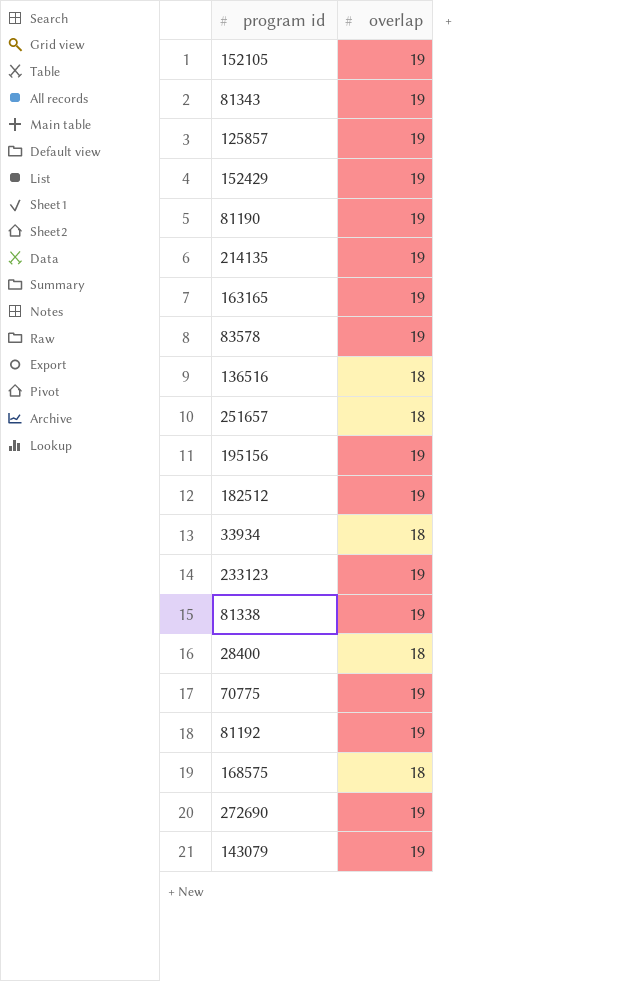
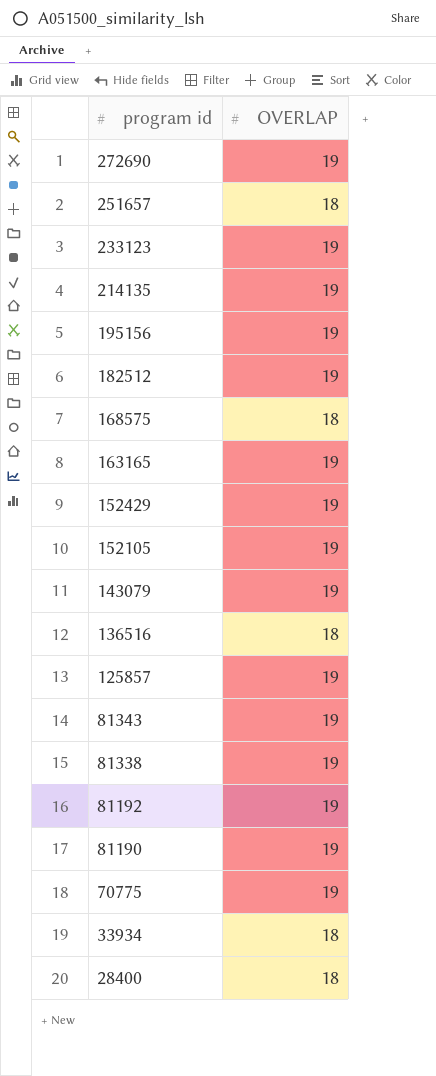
row order: none -> program id descending
column name: overlap -> OVERLAP
row 83578: 19 -> none

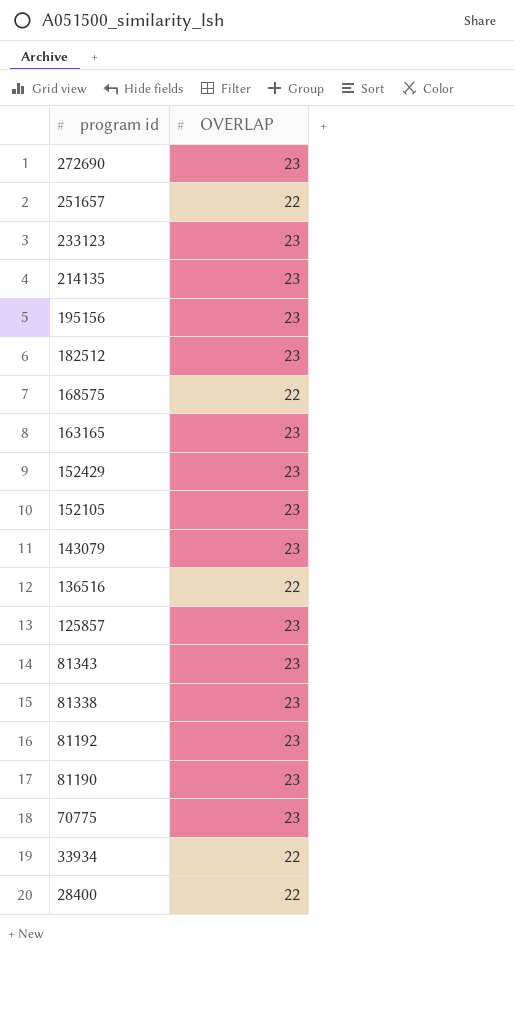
272690 | OVERLAP: 19 -> 23
251657 | OVERLAP: 18 -> 22
233123 | OVERLAP: 19 -> 23
214135 | OVERLAP: 19 -> 23
195156 | OVERLAP: 19 -> 23
182512 | OVERLAP: 19 -> 23
168575 | OVERLAP: 18 -> 22
163165 | OVERLAP: 19 -> 23
152429 | OVERLAP: 19 -> 23
152105 | OVERLAP: 19 -> 23
143079 | OVERLAP: 19 -> 23
136516 | OVERLAP: 18 -> 22
125857 | OVERLAP: 19 -> 23
81343 | OVERLAP: 19 -> 23
81338 | OVERLAP: 19 -> 23
81192 | OVERLAP: 19 -> 23
81190 | OVERLAP: 19 -> 23
70775 | OVERLAP: 19 -> 23
33934 | OVERLAP: 18 -> 22
28400 | OVERLAP: 18 -> 22

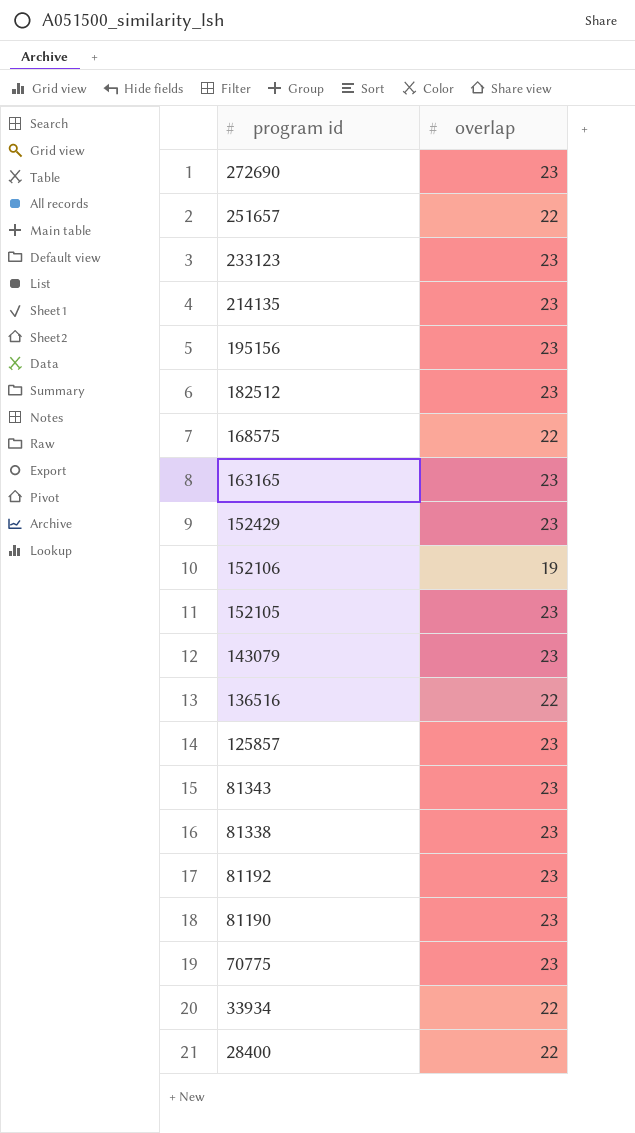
column name: OVERLAP -> overlap
row 152106: none -> 19

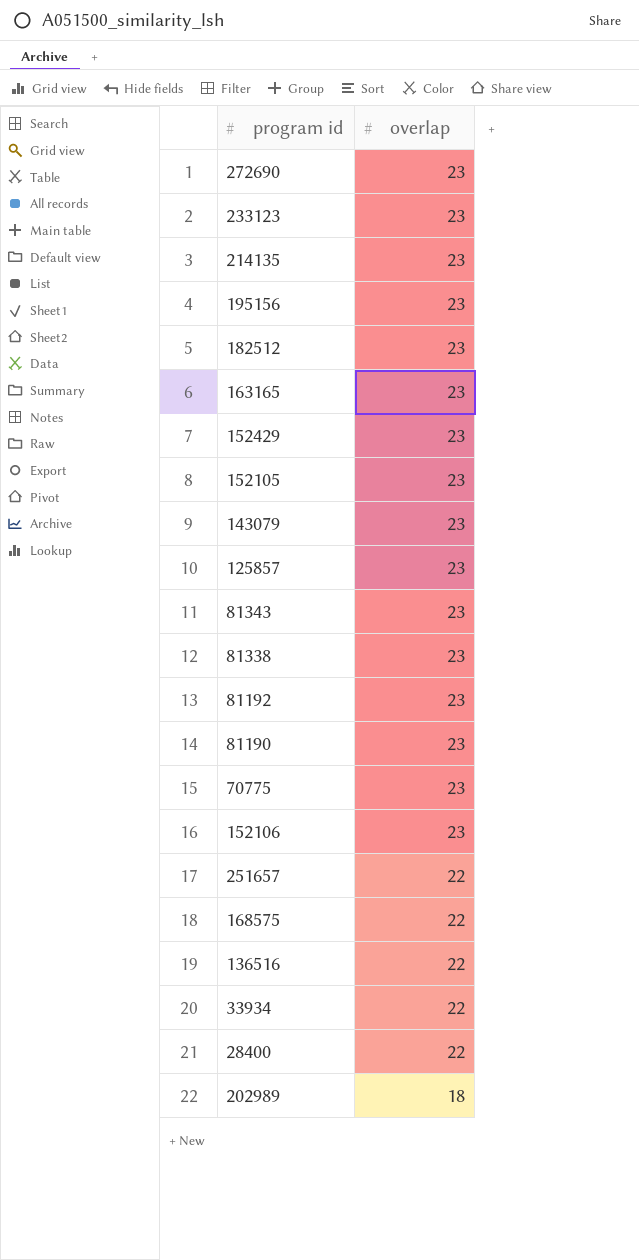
row order: program id descending -> overlap descending
152106 | overlap: 19 -> 23
row 202989: none -> 18

